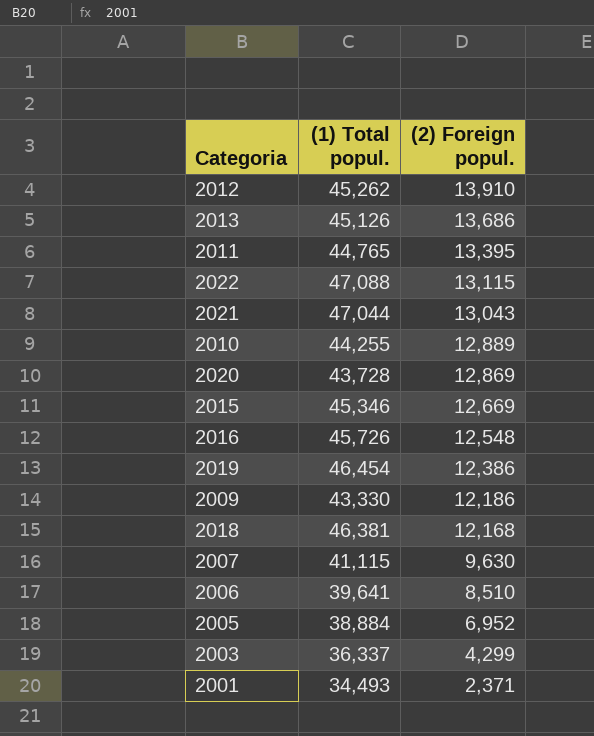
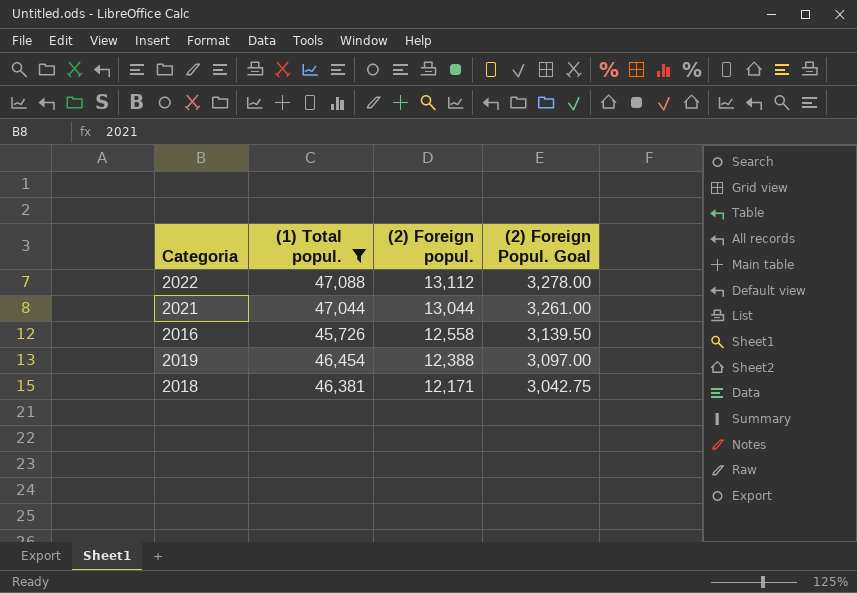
filter: none -> (1) Total popul. >= 45,726
column (2) Foreign Popul. Goal | formula: none -> [(2) Foreign popul.] * 0.25
2022 | (2) Foreign popul.: 13,115 -> 13,112
2021 | (2) Foreign popul.: 13,043 -> 13,044
2016 | (2) Foreign popul.: 12,548 -> 12,558
2019 | (2) Foreign popul.: 12,386 -> 12,388
2018 | (2) Foreign popul.: 12,168 -> 12,171

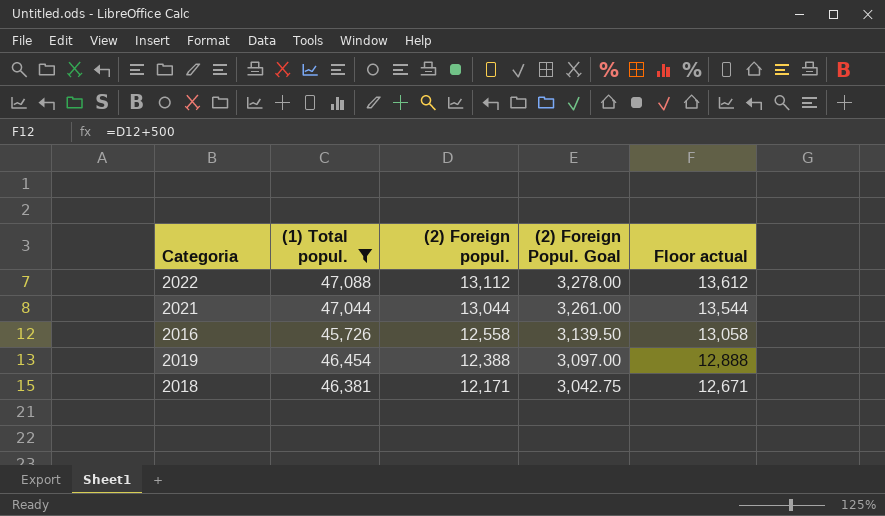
column Floor actual | formula: none -> [(2) Foreign popul.] + 500

